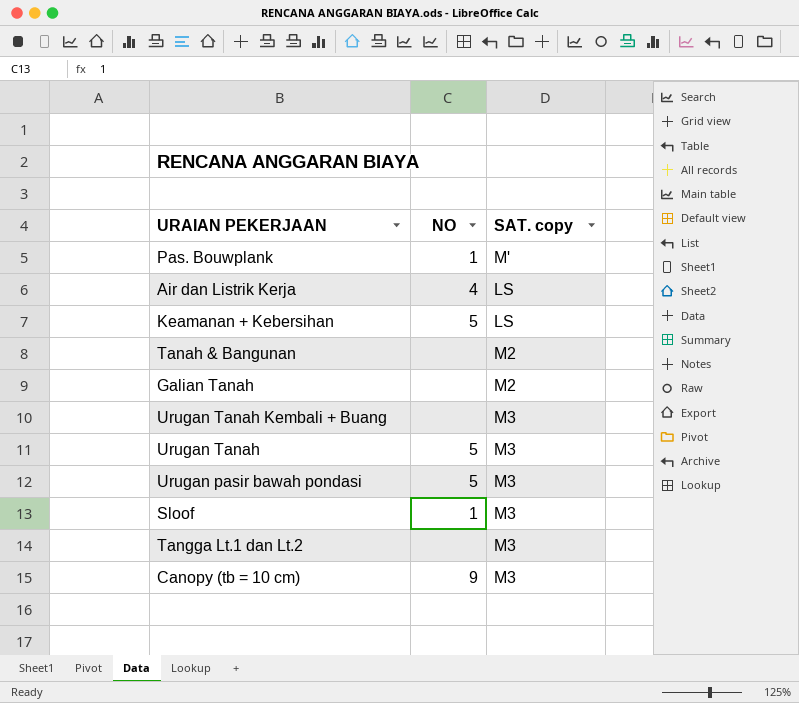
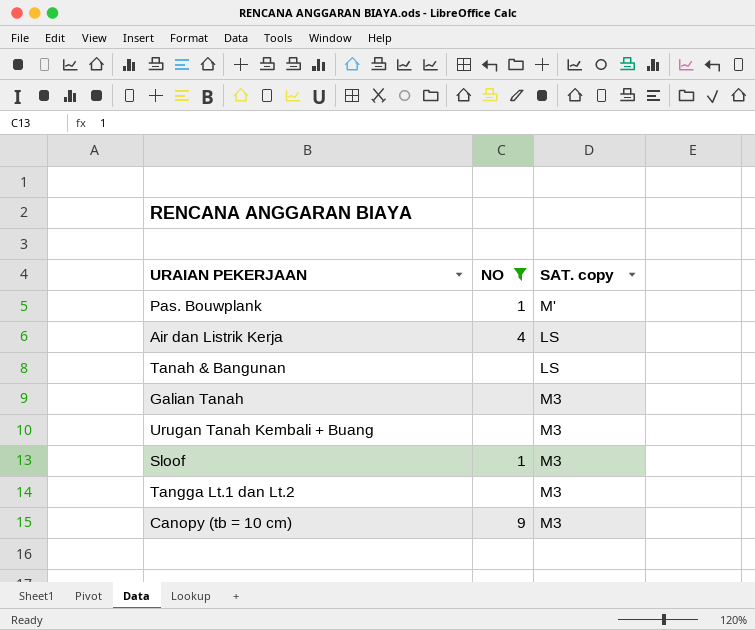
filter: none -> NO != 5
Tanah & Bangunan | SAT. copy: M2 -> LS
Galian Tanah | SAT. copy: M2 -> M3

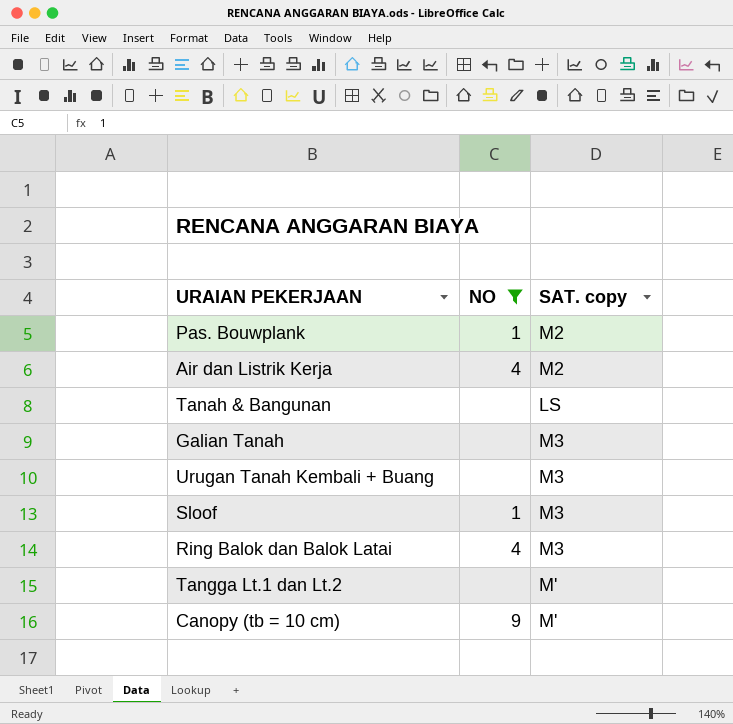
Pas. Bouwplank | SAT. copy: M' -> M2
Air dan Listrik Kerja | SAT. copy: LS -> M2
row Ring Balok dan Balok Latai: none -> 4 | M3
Tangga Lt.1 dan Lt.2 | SAT. copy: M3 -> M'
Canopy (tb = 10 cm) | SAT. copy: M3 -> M'

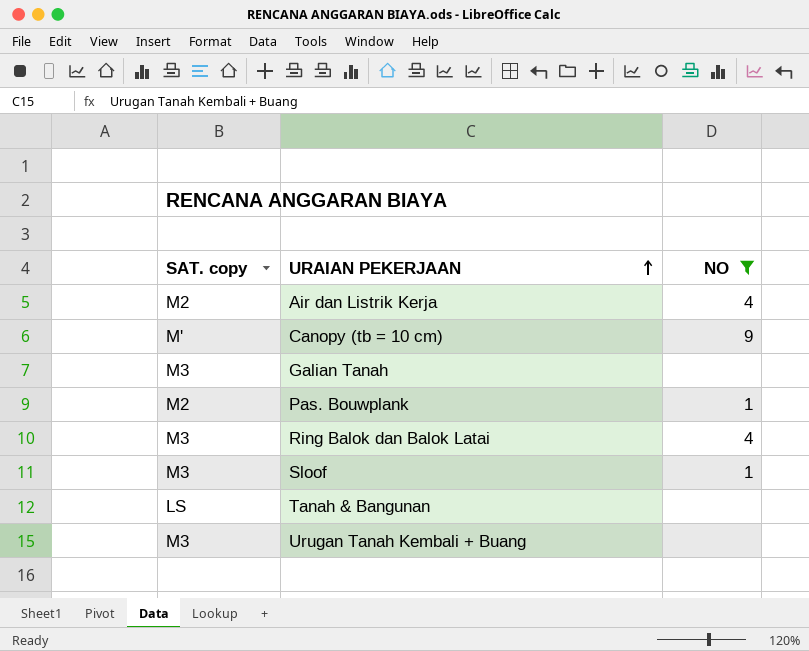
row order: none -> URAIAN PEKERJAAN ascending
column SAT. copy | position: 3 -> 1
row Tangga Lt.1 dan Lt.2: none | M' -> none

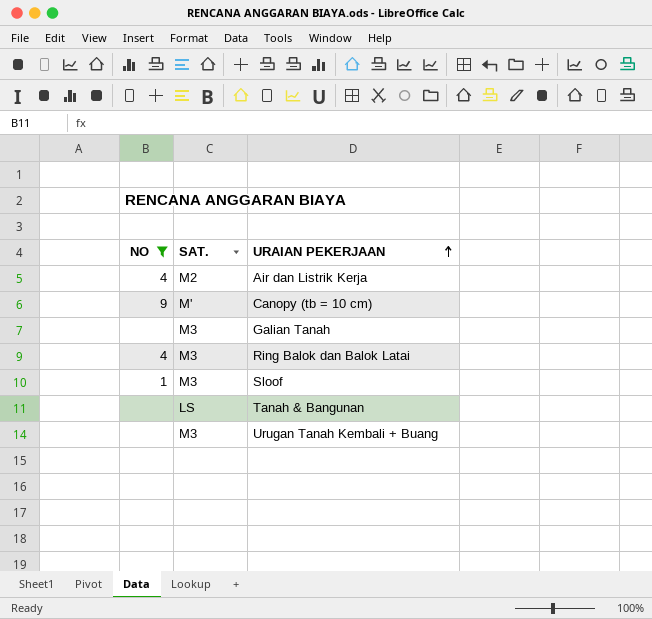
column NO | position: 3 -> 1
column name: SAT. copy -> SAT.
row Pas. Bouwplank: M2 | 1 -> none

